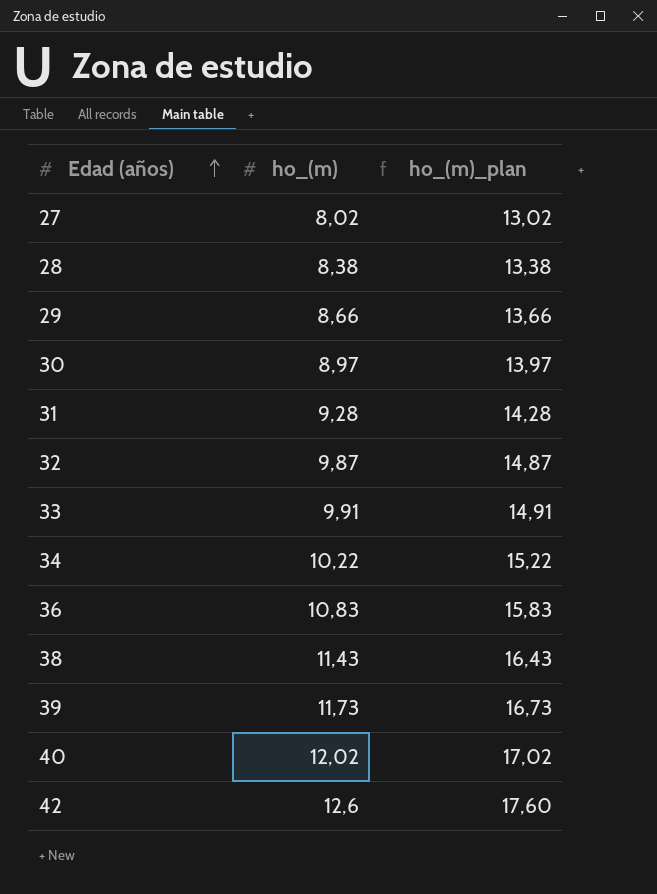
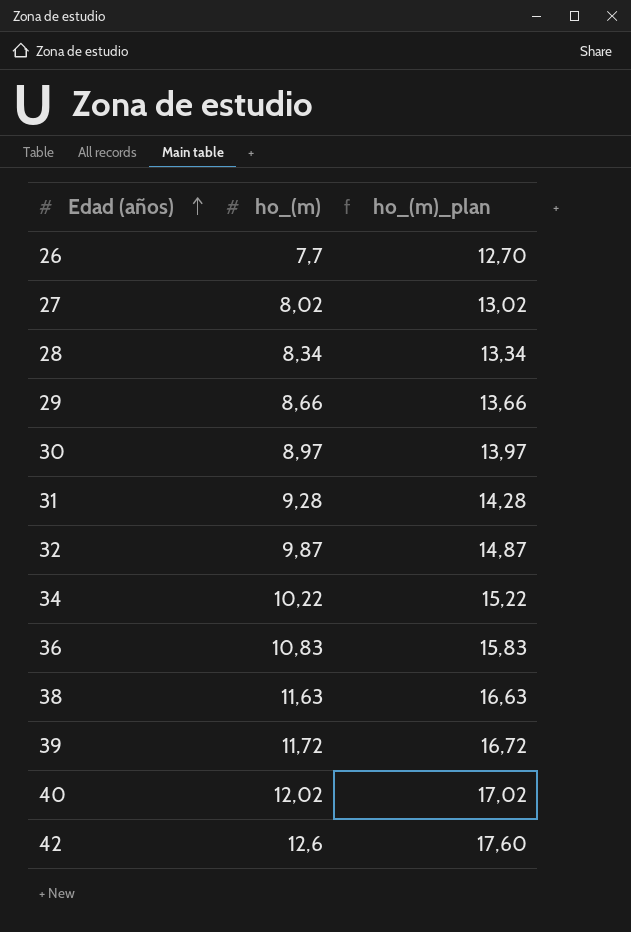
row 33: 9,91 | 14,91 -> none
row 26: none -> 7,7 | 12,70
28 | ho_(m): 8,38 -> 8,34
28 | ho_(m)_plan: 13,38 -> 13,34
38 | ho_(m): 11,43 -> 11,63
38 | ho_(m)_plan: 16,43 -> 16,63
39 | ho_(m): 11,73 -> 11,72
39 | ho_(m)_plan: 16,73 -> 16,72

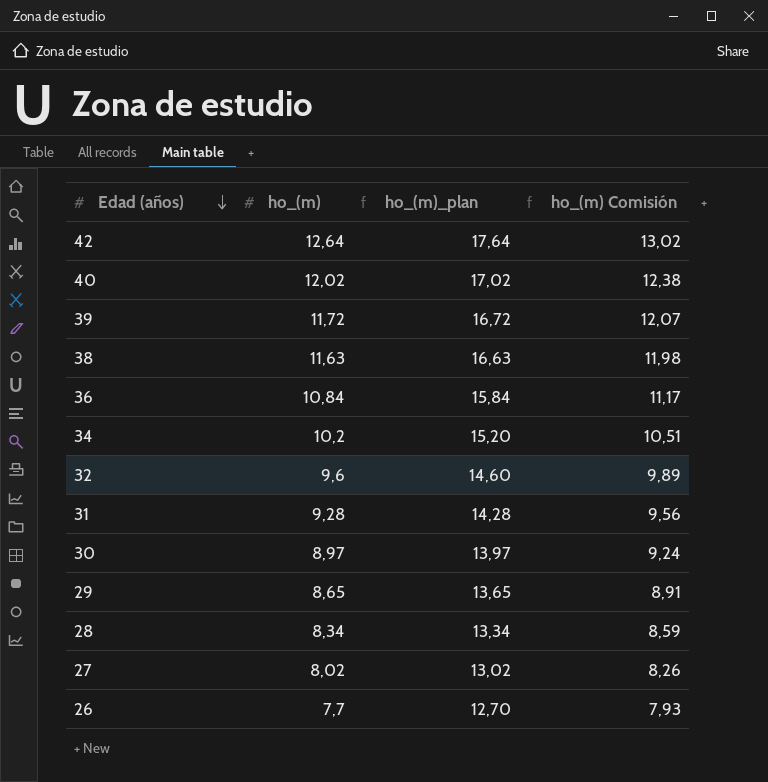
row order: Edad (años) ascending -> Edad (años) descending
column ho_(m) Comisión | formula: none -> [ho_(m)] * 1,03
42 | ho_(m): 12,6 -> 12,64
42 | ho_(m)_plan: 17,60 -> 17,64
36 | ho_(m): 10,83 -> 10,84
36 | ho_(m)_plan: 15,83 -> 15,84
34 | ho_(m): 10,22 -> 10,2
34 | ho_(m)_plan: 15,22 -> 15,20
32 | ho_(m): 9,87 -> 9,6
32 | ho_(m)_plan: 14,87 -> 14,60
29 | ho_(m): 8,66 -> 8,65
29 | ho_(m)_plan: 13,66 -> 13,65

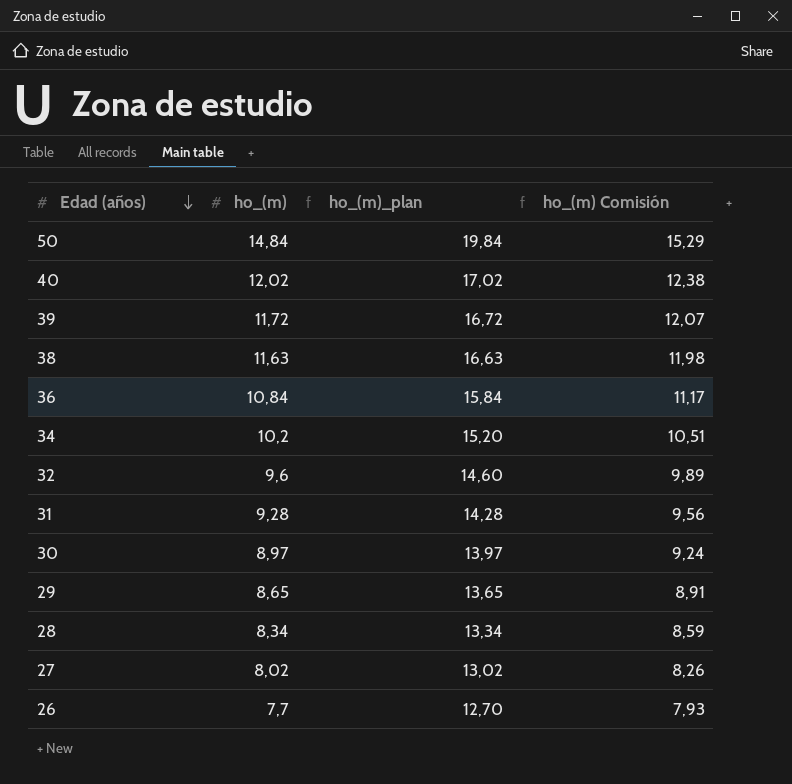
row 42: 12,64 | 17,64 | 13,02 -> none
row 50: none -> 14,84 | 19,84 | 15,29

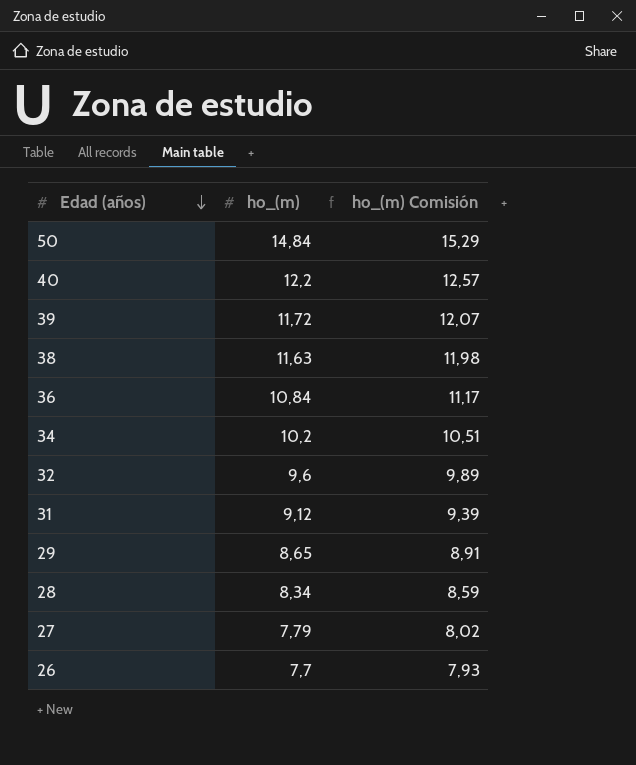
column ho_(m)_plan | formula: [ho_(m)] + 5 -> none
row 30: 8,97 | 13,97 | 9,24 -> none
40 | ho_(m): 12,02 -> 12,2
40 | ho_(m) Comisión: 12,38 -> 12,57
31 | ho_(m): 9,28 -> 9,12
31 | ho_(m) Comisión: 9,56 -> 9,39
27 | ho_(m): 8,02 -> 7,79
27 | ho_(m) Comisión: 8,26 -> 8,02

